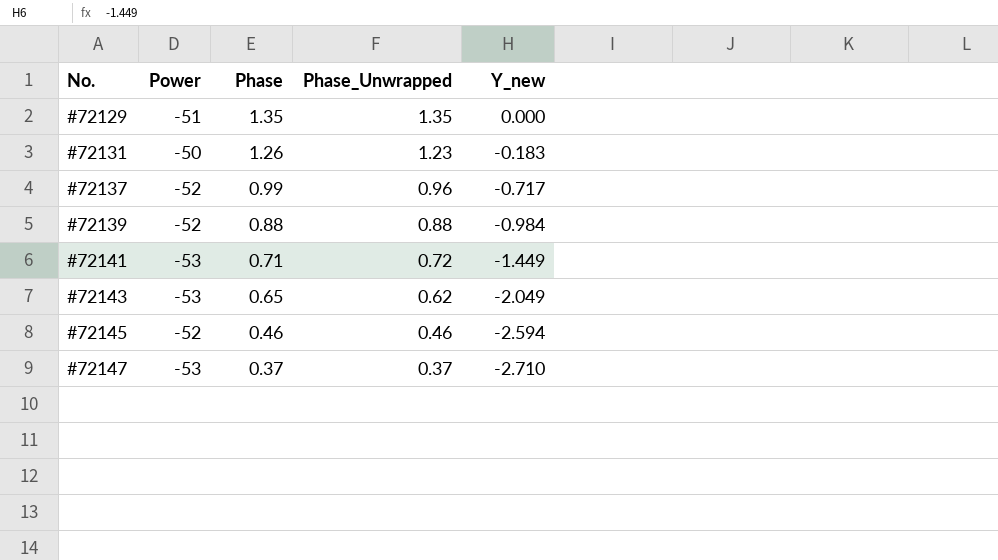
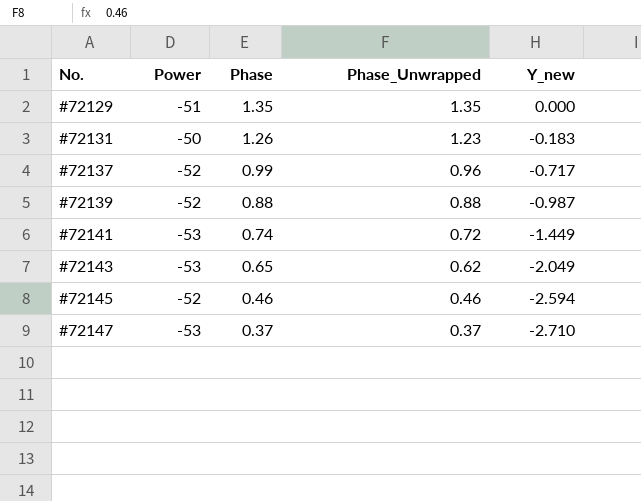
#72139 | Y_new: -0.984 -> -0.987
#72141 | Phase: 0.71 -> 0.74

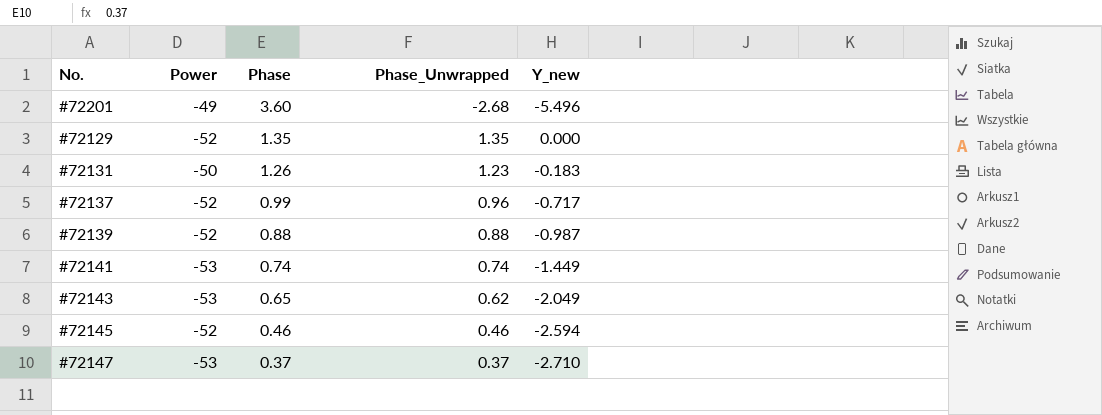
row #72201: none -> -49 | 3.60 | -2.68 | -5.496
#72129 | Power: -51 -> -52
#72141 | Phase_Unwrapped: 0.72 -> 0.74

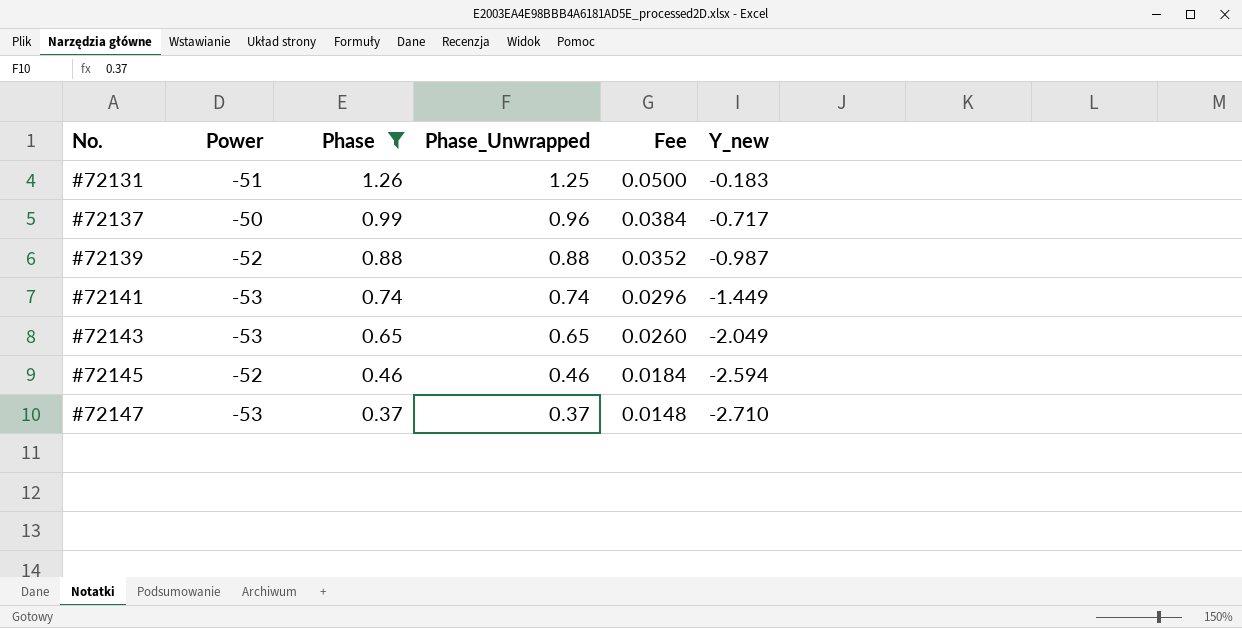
filter: none -> Phase <= 1.26
column Fee | formula: none -> [Phase_Unwrapped] * 0.04
#72131 | Power: -50 -> -51
#72131 | Phase_Unwrapped: 1.23 -> 1.25
#72137 | Power: -52 -> -50
#72143 | Phase_Unwrapped: 0.62 -> 0.65

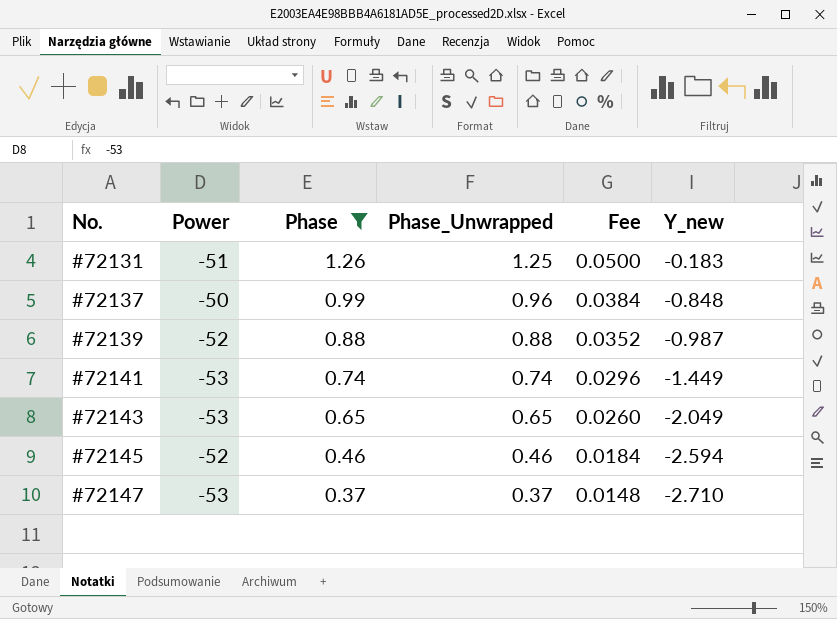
#72137 | Y_new: -0.717 -> -0.848

